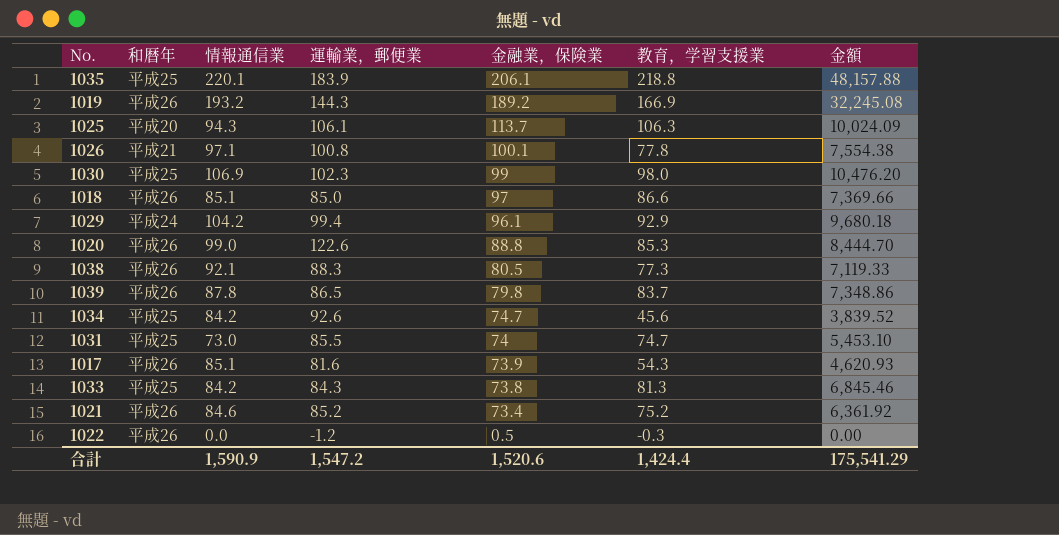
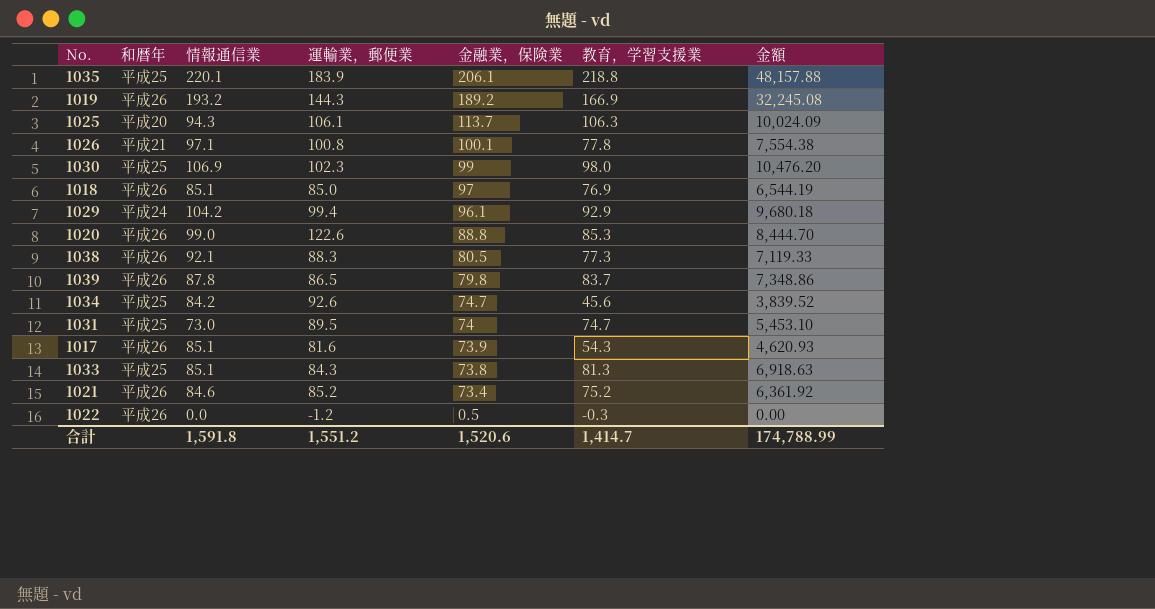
1018 | 教育，学習支援業: 86.6 -> 76.9
1018 | 金額: 7,369.66 -> 6,544.19
1031 | 運輸業，郵便業: 85.5 -> 89.5
1033 | 情報通信業: 84.2 -> 85.1
1033 | 金額: 6,845.46 -> 6,918.63
合計 | 情報通信業: 1,590.9 -> 1,591.8
合計 | 運輸業，郵便業: 1,547.2 -> 1,551.2
合計 | 教育，学習支援業: 1,424.4 -> 1,414.7
合計 | 金額: 175,541.29 -> 174,788.99

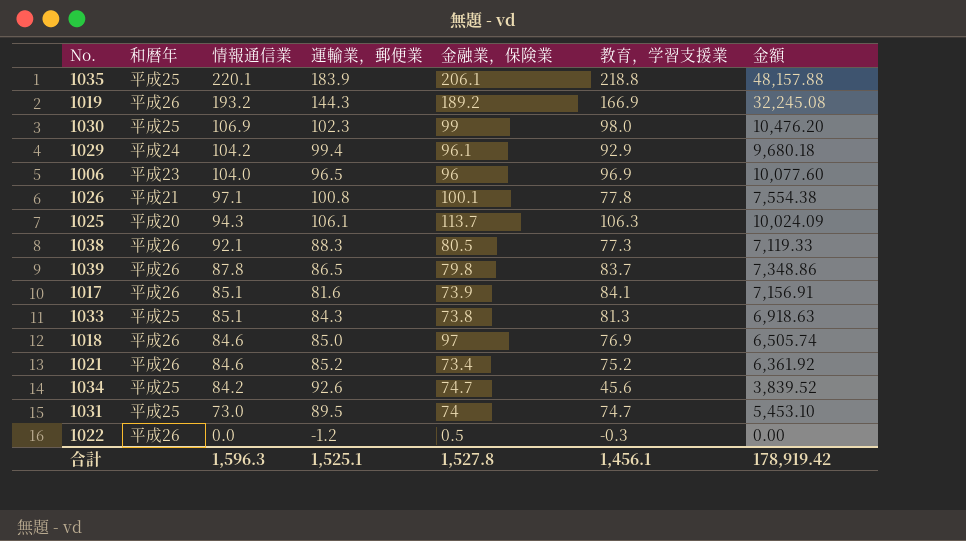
row order: 金融業，保険業 descending -> 情報通信業 descending
row 1020: 平成26 | 99.0 | 122.6 | 88.8 | 85.3 | 8,444.70 -> none
row 1006: none -> 平成23 | 104.0 | 96.5 | 96 | 96.9 | 10,077.60
1017 | 教育，学習支援業: 54.3 -> 84.1
1017 | 金額: 4,620.93 -> 7,156.91
1018 | 情報通信業: 85.1 -> 84.6
1018 | 金額: 6,544.19 -> 6,505.74
合計 | 情報通信業: 1,591.8 -> 1,596.3
合計 | 運輸業，郵便業: 1,551.2 -> 1,525.1
合計 | 金融業，保険業: 1,520.6 -> 1,527.8
合計 | 教育，学習支援業: 1,414.7 -> 1,456.1
合計 | 金額: 174,788.99 -> 178,919.42

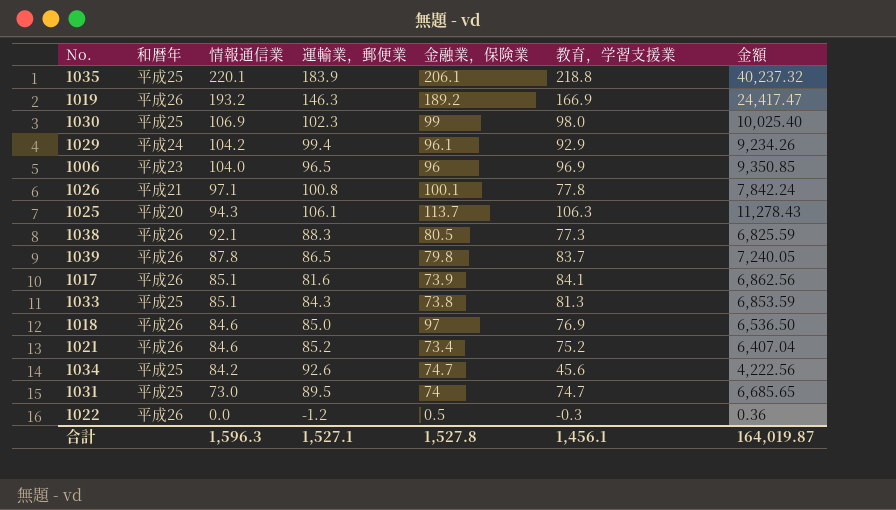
column 金額 | formula: [情報通信業] * [教育，学習支援業] -> [運輸業，郵便業] * [教育，学習支援業]
1019 | 運輸業，郵便業: 144.3 -> 146.3
合計 | 運輸業，郵便業: 1,525.1 -> 1,527.1
合計 | 金額: 178,919.42 -> 164,019.87

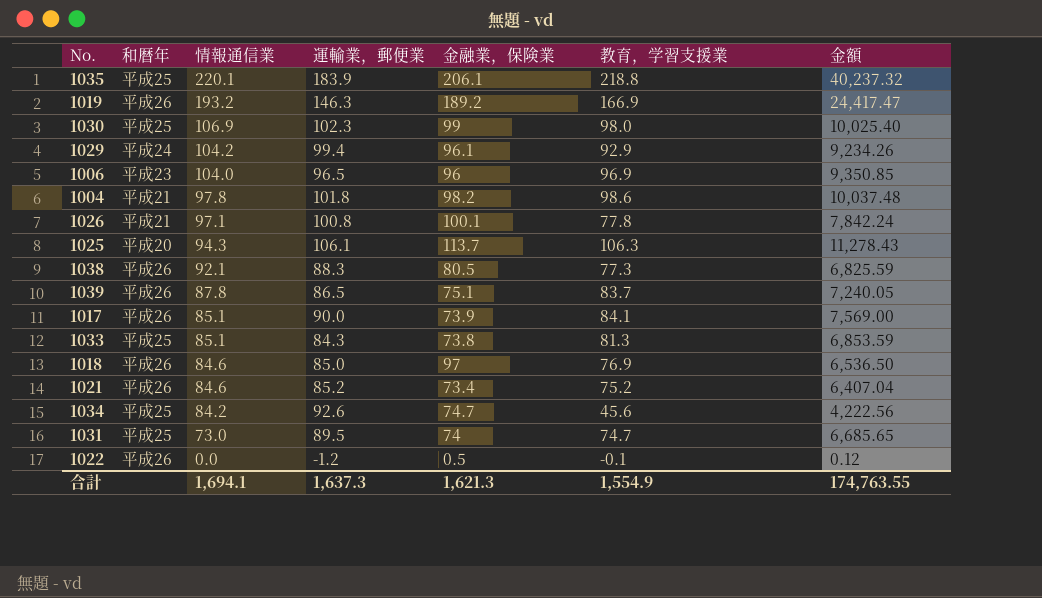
row 1004: none -> 平成21 | 97.8 | 101.8 | 98.2 | 98.6 | 10,037.48
1039 | 金融業，保険業: 79.8 -> 75.1
1017 | 運輸業，郵便業: 81.6 -> 90.0
1017 | 金額: 6,862.56 -> 7,569.00
1022 | 教育，学習支援業: -0.3 -> -0.1
1022 | 金額: 0.36 -> 0.12
合計 | 情報通信業: 1,596.3 -> 1,694.1
合計 | 運輸業，郵便業: 1,527.1 -> 1,637.3
合計 | 金融業，保険業: 1,527.8 -> 1,621.3
合計 | 教育，学習支援業: 1,456.1 -> 1,554.9
合計 | 金額: 164,019.87 -> 174,763.55

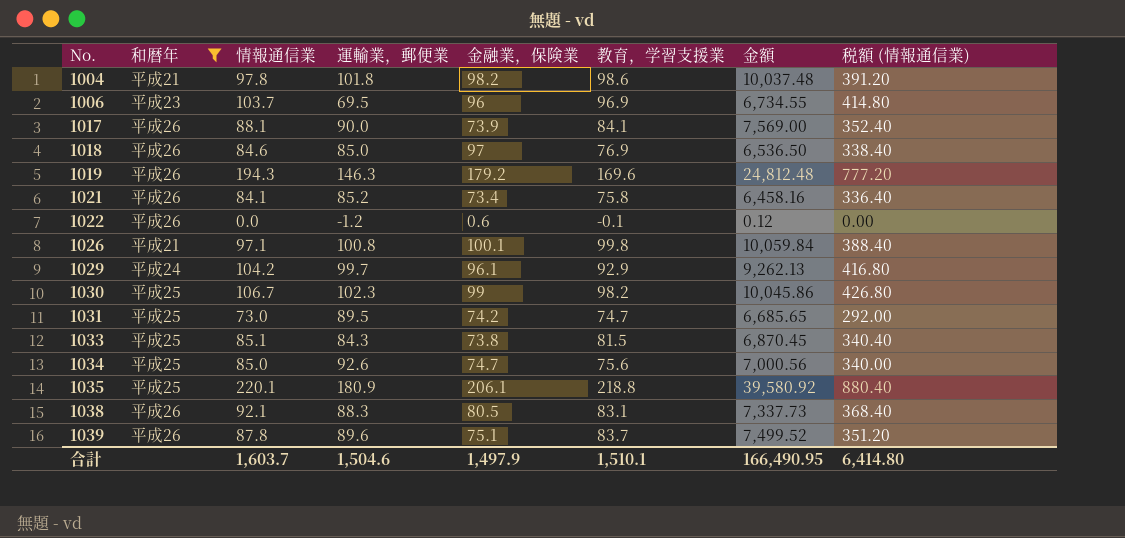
filter: none -> 和暦年 != 平成20
row order: 情報通信業 descending -> No. ascending
column 税額 (情報通信業) | formula: none -> [情報通信業] * 4
1006 | 情報通信業: 104.0 -> 103.7
1006 | 運輸業，郵便業: 96.5 -> 69.5
1006 | 金額: 9,350.85 -> 6,734.55
1017 | 情報通信業: 85.1 -> 88.1
1019 | 情報通信業: 193.2 -> 194.3
1019 | 金融業，保険業: 189.2 -> 179.2
1019 | 教育，学習支援業: 166.9 -> 169.6
1019 | 金額: 24,417.47 -> 24,812.48
1021 | 情報通信業: 84.6 -> 84.1
1021 | 教育，学習支援業: 75.2 -> 75.8
1021 | 金額: 6,407.04 -> 6,458.16
1022 | 金融業，保険業: 0.5 -> 0.6
1026 | 教育，学習支援業: 77.8 -> 99.8
1026 | 金額: 7,842.24 -> 10,059.84
1029 | 運輸業，郵便業: 99.4 -> 99.7
1029 | 金額: 9,234.26 -> 9,262.13
1030 | 情報通信業: 106.9 -> 106.7
1030 | 教育，学習支援業: 98.0 -> 98.2
1030 | 金額: 10,025.40 -> 10,045.86
1031 | 金融業，保険業: 74 -> 74.2
1033 | 教育，学習支援業: 81.3 -> 81.5
1033 | 金額: 6,853.59 -> 6,870.45
1034 | 情報通信業: 84.2 -> 85.0
1034 | 教育，学習支援業: 45.6 -> 75.6
1034 | 金額: 4,222.56 -> 7,000.56
1035 | 運輸業，郵便業: 183.9 -> 180.9
1035 | 金額: 40,237.32 -> 39,580.92
1038 | 教育，学習支援業: 77.3 -> 83.1
1038 | 金額: 6,825.59 -> 7,337.73
1039 | 運輸業，郵便業: 86.5 -> 89.6
1039 | 金額: 7,240.05 -> 7,499.52
合計 | 情報通信業: 1,694.1 -> 1,603.7
合計 | 運輸業，郵便業: 1,637.3 -> 1,504.6
合計 | 金融業，保険業: 1,621.3 -> 1,497.9
合計 | 教育，学習支援業: 1,554.9 -> 1,510.1
合計 | 金額: 174,763.55 -> 166,490.95

